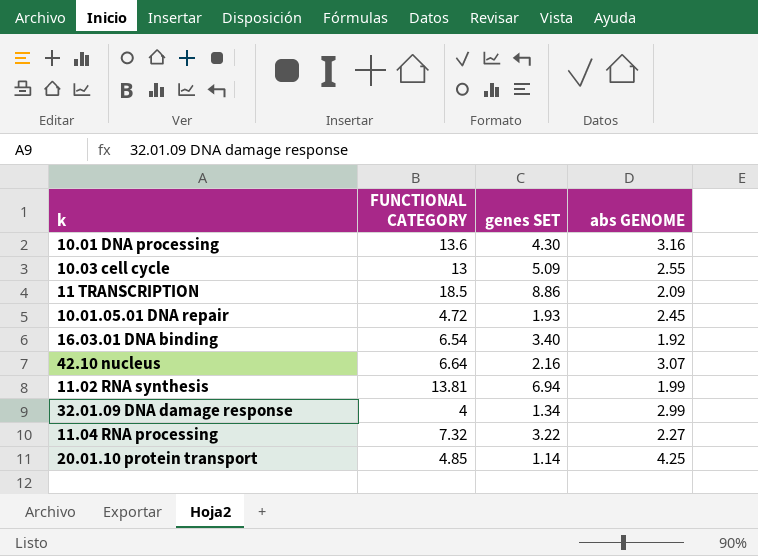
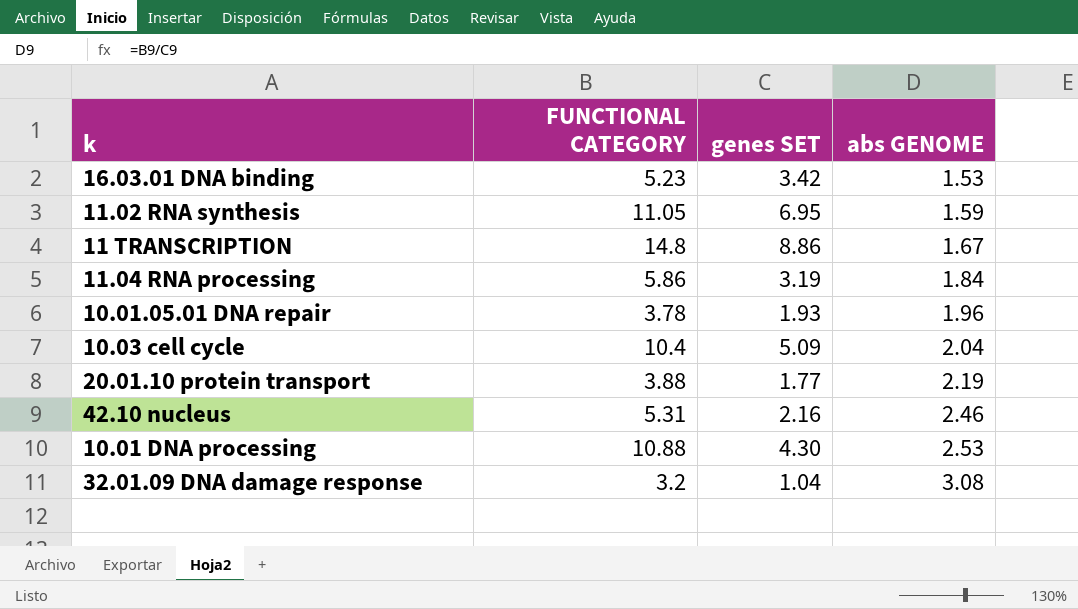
row order: none -> abs GENOME ascending
16.03.01 DNA binding | FUNCTIONAL CATEGORY: 6.54 -> 5.23
16.03.01 DNA binding | genes SET: 3.40 -> 3.42
16.03.01 DNA binding | abs GENOME: 1.92 -> 1.53
11.02 RNA synthesis | FUNCTIONAL CATEGORY: 13.81 -> 11.05
11.02 RNA synthesis | genes SET: 6.94 -> 6.95
11.02 RNA synthesis | abs GENOME: 1.99 -> 1.59
11 TRANSCRIPTION | FUNCTIONAL CATEGORY: 18.5 -> 14.8
11 TRANSCRIPTION | abs GENOME: 2.09 -> 1.67
11.04 RNA processing | FUNCTIONAL CATEGORY: 7.32 -> 5.86
11.04 RNA processing | genes SET: 3.22 -> 3.19
11.04 RNA processing | abs GENOME: 2.27 -> 1.84
10.01.05.01 DNA repair | FUNCTIONAL CATEGORY: 4.72 -> 3.78
10.01.05.01 DNA repair | abs GENOME: 2.45 -> 1.96
10.03 cell cycle | FUNCTIONAL CATEGORY: 13 -> 10.4
10.03 cell cycle | abs GENOME: 2.55 -> 2.04
20.01.10 protein transport | FUNCTIONAL CATEGORY: 4.85 -> 3.88
20.01.10 protein transport | genes SET: 1.14 -> 1.77
20.01.10 protein transport | abs GENOME: 4.25 -> 2.19
42.10 nucleus | FUNCTIONAL CATEGORY: 6.64 -> 5.31
42.10 nucleus | abs GENOME: 3.07 -> 2.46
10.01 DNA processing | FUNCTIONAL CATEGORY: 13.6 -> 10.88
10.01 DNA processing | abs GENOME: 3.16 -> 2.53
32.01.09 DNA damage response | FUNCTIONAL CATEGORY: 4 -> 3.2
32.01.09 DNA damage response | genes SET: 1.34 -> 1.04
32.01.09 DNA damage response | abs GENOME: 2.99 -> 3.08

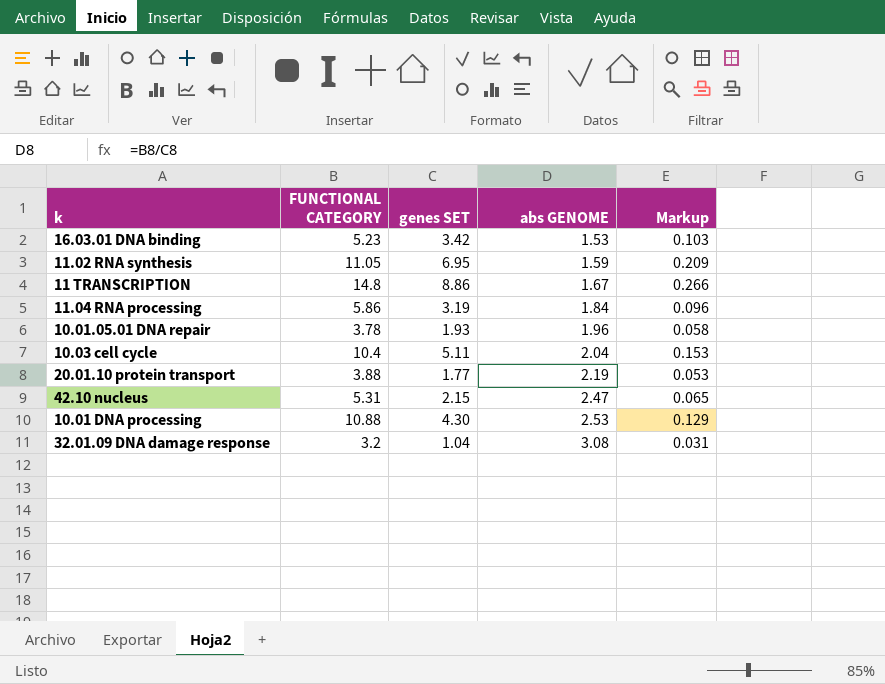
column Markup | formula: none -> [genes SET] * 0.03
10.03 cell cycle | genes SET: 5.09 -> 5.11
42.10 nucleus | genes SET: 2.16 -> 2.15
42.10 nucleus | abs GENOME: 2.46 -> 2.47

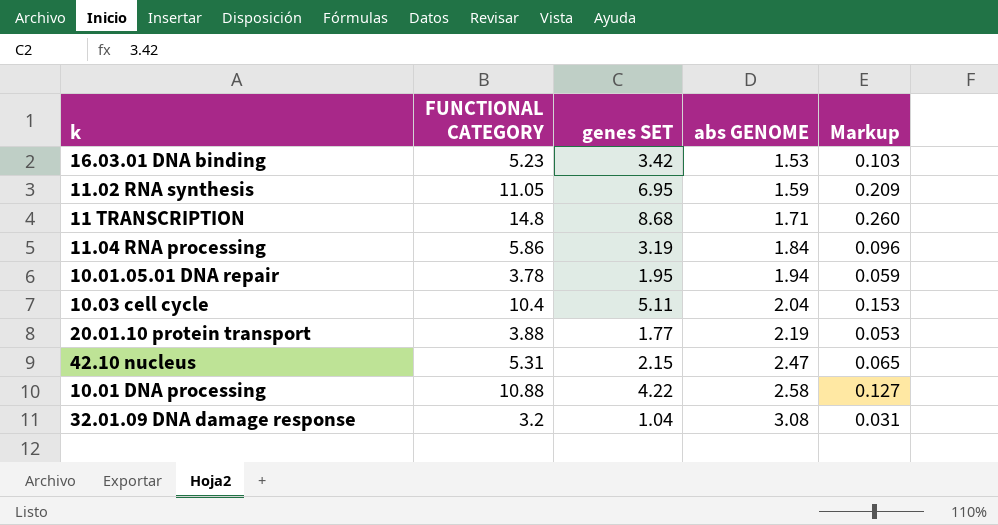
11 TRANSCRIPTION | genes SET: 8.86 -> 8.68
11 TRANSCRIPTION | abs GENOME: 1.67 -> 1.71
11 TRANSCRIPTION | Markup: 0.266 -> 0.260
10.01.05.01 DNA repair | genes SET: 1.93 -> 1.95
10.01.05.01 DNA repair | abs GENOME: 1.96 -> 1.94
10.01.05.01 DNA repair | Markup: 0.058 -> 0.059
10.01 DNA processing | genes SET: 4.30 -> 4.22
10.01 DNA processing | abs GENOME: 2.53 -> 2.58
10.01 DNA processing | Markup: 0.129 -> 0.127

